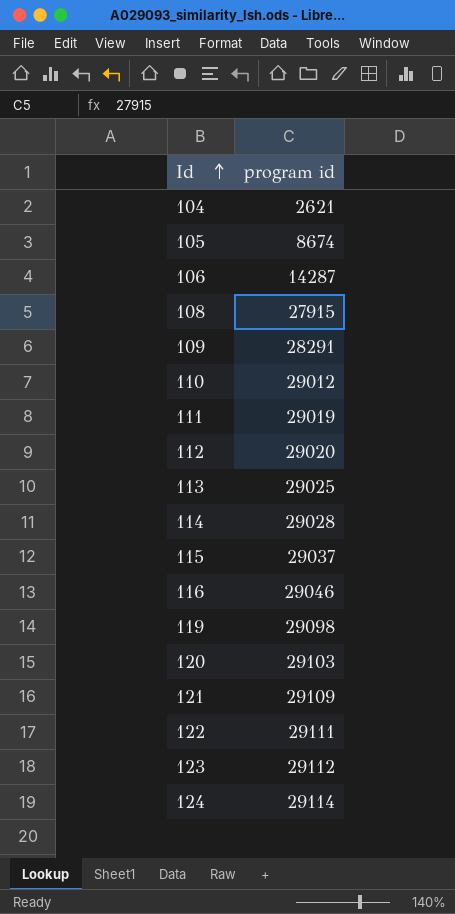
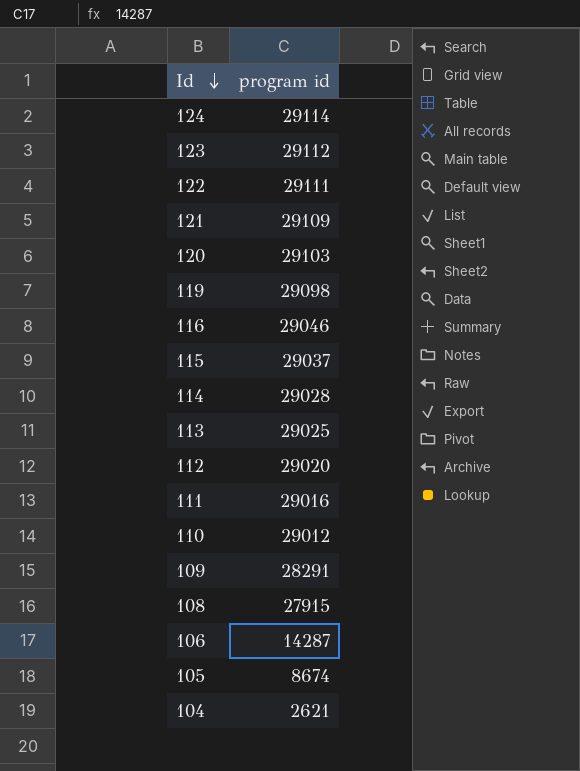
row order: Id ascending -> Id descending
111 | program id: 29019 -> 29016

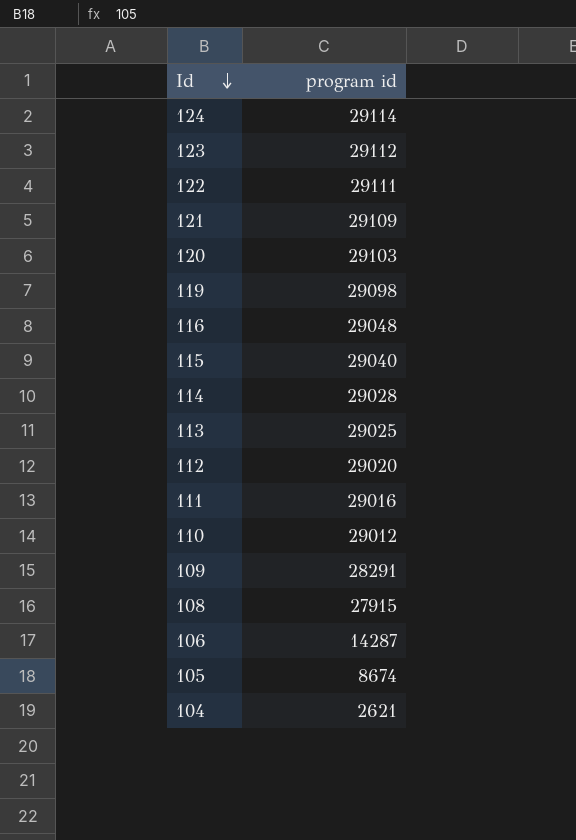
116 | program id: 29046 -> 29048
115 | program id: 29037 -> 29040

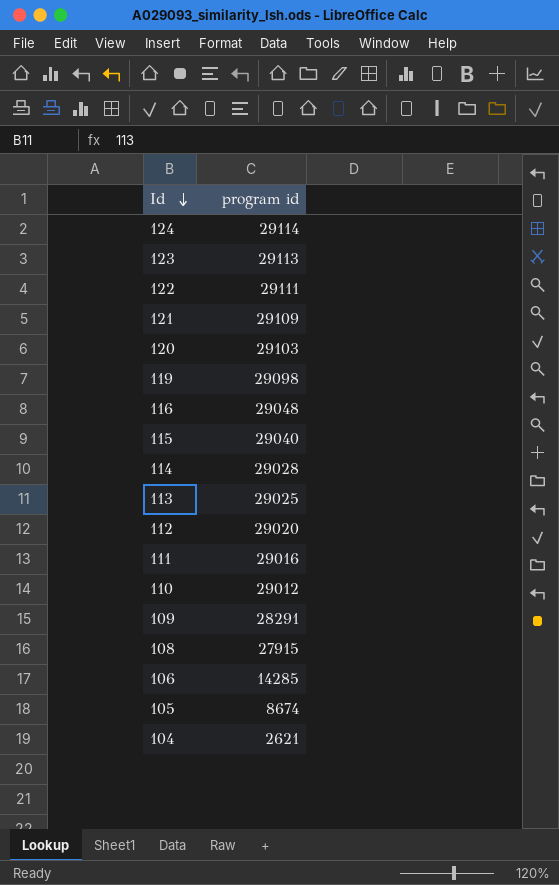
123 | program id: 29112 -> 29113
106 | program id: 14287 -> 14285

